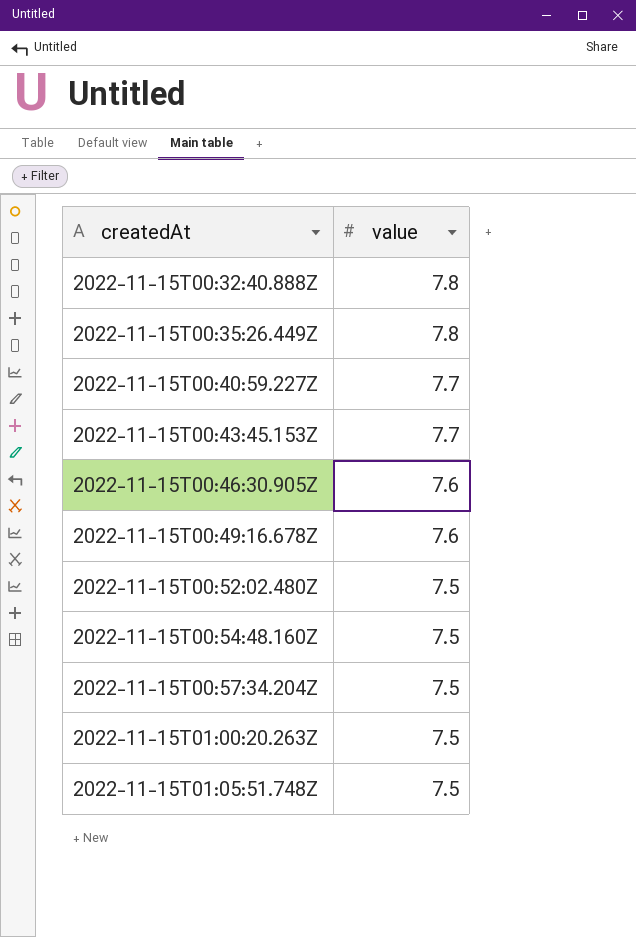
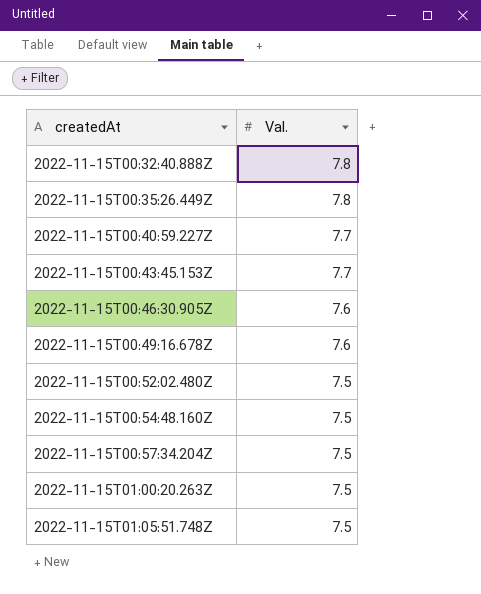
column name: value -> Val.

